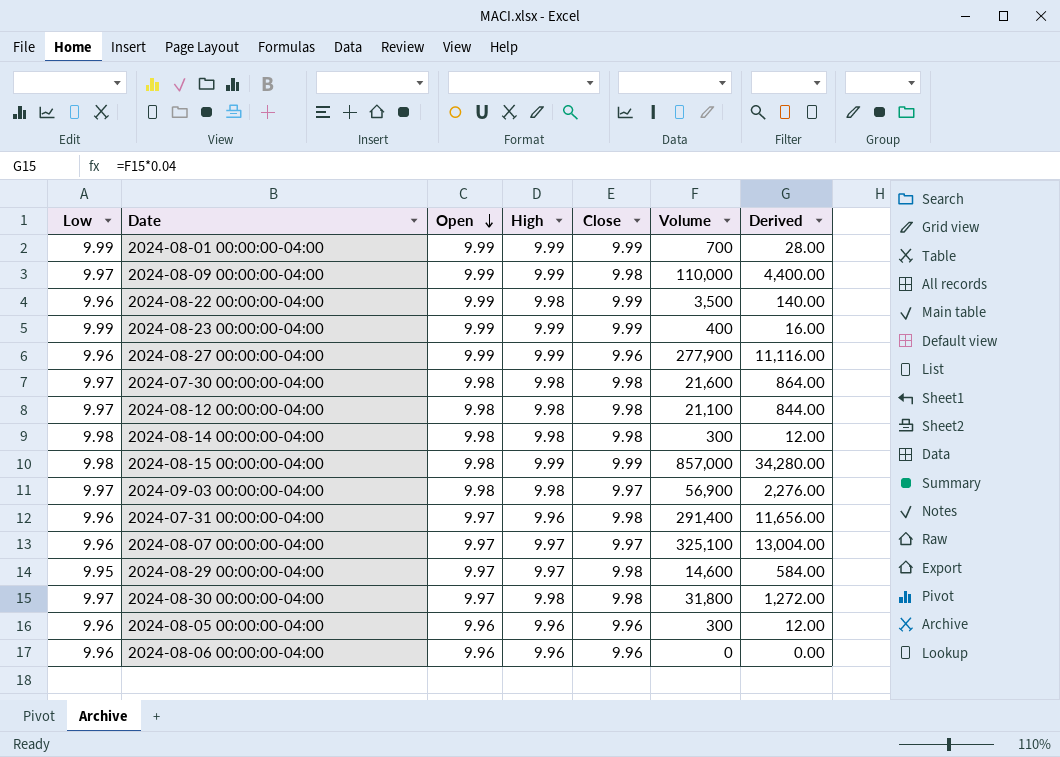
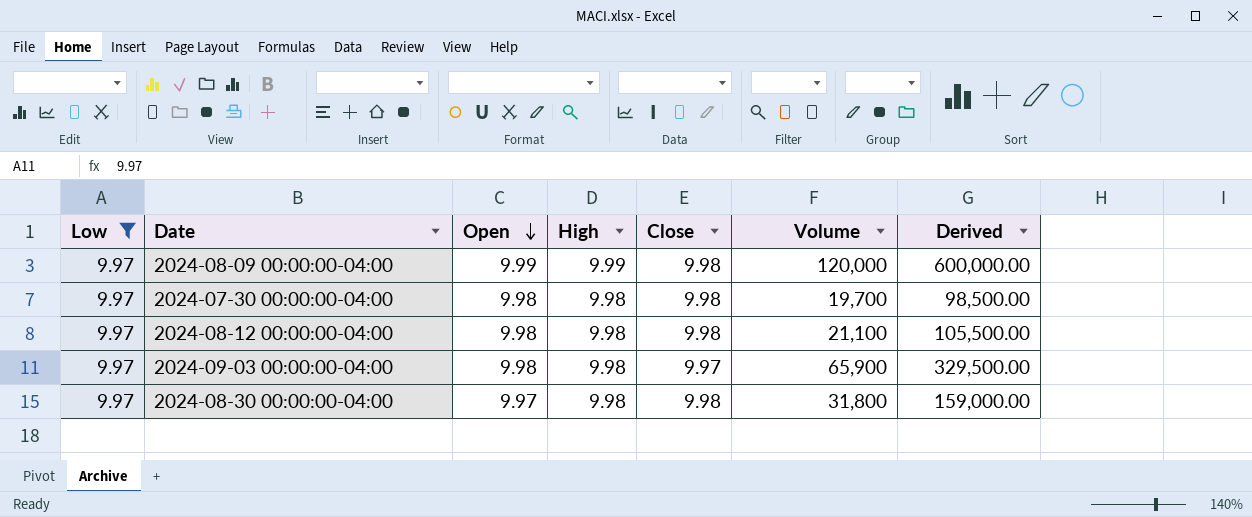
filter: none -> Low = 9.97
column Derived | formula: [Volume] * 0.04 -> [Volume] * 5
2024-08-09 00:00:00-04:00 | Volume: 110,000 -> 120,000
2024-07-30 00:00:00-04:00 | Volume: 21,600 -> 19,700
2024-09-03 00:00:00-04:00 | Volume: 56,900 -> 65,900

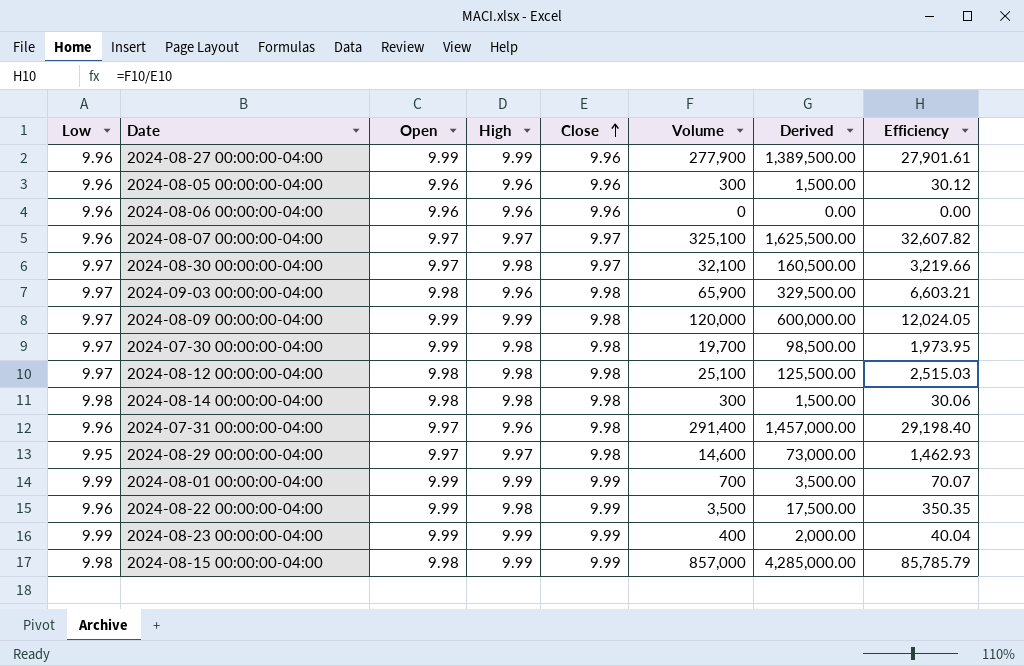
filter: Low = 9.97 -> none
row order: Open descending -> Close ascending
column Efficiency | formula: none -> [Volume] / [Close]
2024-08-30 00:00:00-04:00 | Close: 9.98 -> 9.97
2024-08-30 00:00:00-04:00 | Volume: 31,800 -> 32,100
2024-08-30 00:00:00-04:00 | Derived: 159,000.00 -> 160,500.00
2024-09-03 00:00:00-04:00 | High: 9.98 -> 9.96
2024-09-03 00:00:00-04:00 | Close: 9.97 -> 9.98
2024-07-30 00:00:00-04:00 | Open: 9.98 -> 9.99
2024-08-12 00:00:00-04:00 | Volume: 21,100 -> 25,100
2024-08-12 00:00:00-04:00 | Derived: 105,500.00 -> 125,500.00

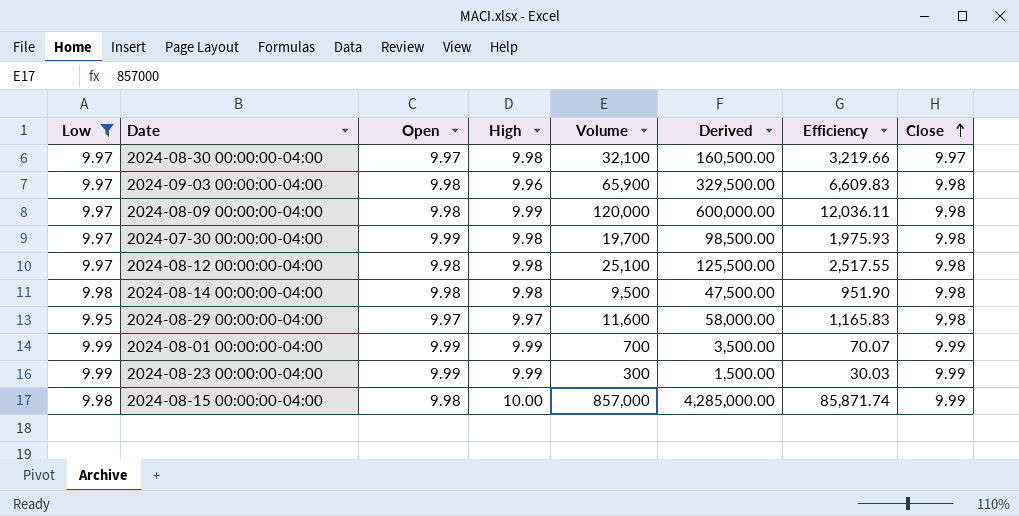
filter: none -> Low != 9.96
column Efficiency | formula: [Volume] / [Close] -> [Volume] / [Low]
column Close | position: 5 -> 8
2024-08-09 00:00:00-04:00 | Open: 9.99 -> 9.98
2024-08-14 00:00:00-04:00 | Volume: 300 -> 9,500
2024-08-14 00:00:00-04:00 | Derived: 1,500.00 -> 47,500.00
2024-08-29 00:00:00-04:00 | Volume: 14,600 -> 11,600
2024-08-29 00:00:00-04:00 | Derived: 73,000.00 -> 58,000.00
2024-08-23 00:00:00-04:00 | Volume: 400 -> 300
2024-08-23 00:00:00-04:00 | Derived: 2,000.00 -> 1,500.00
2024-08-15 00:00:00-04:00 | High: 9.99 -> 10.00

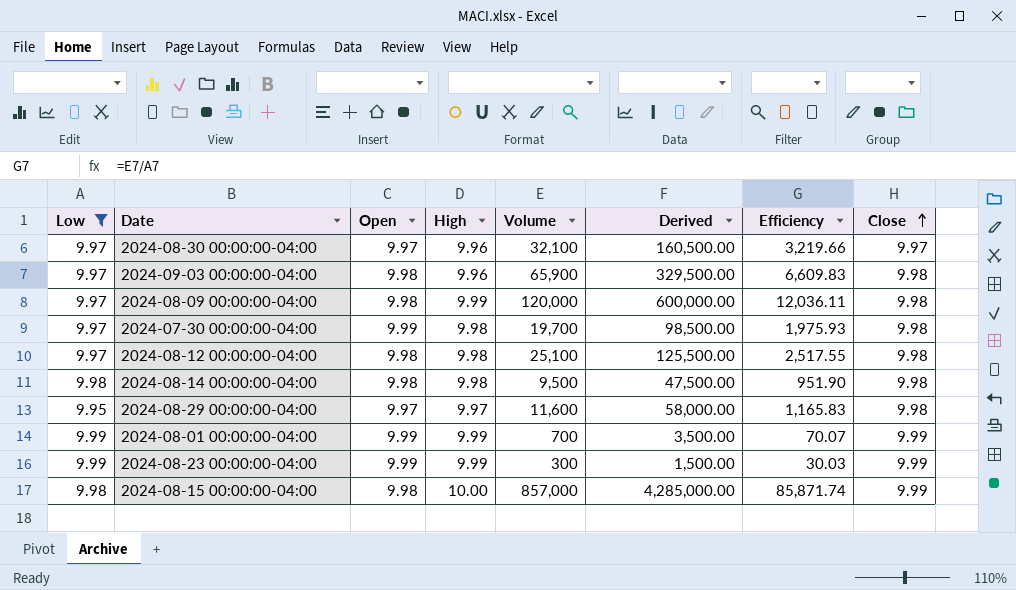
2024-08-30 00:00:00-04:00 | High: 9.98 -> 9.96

